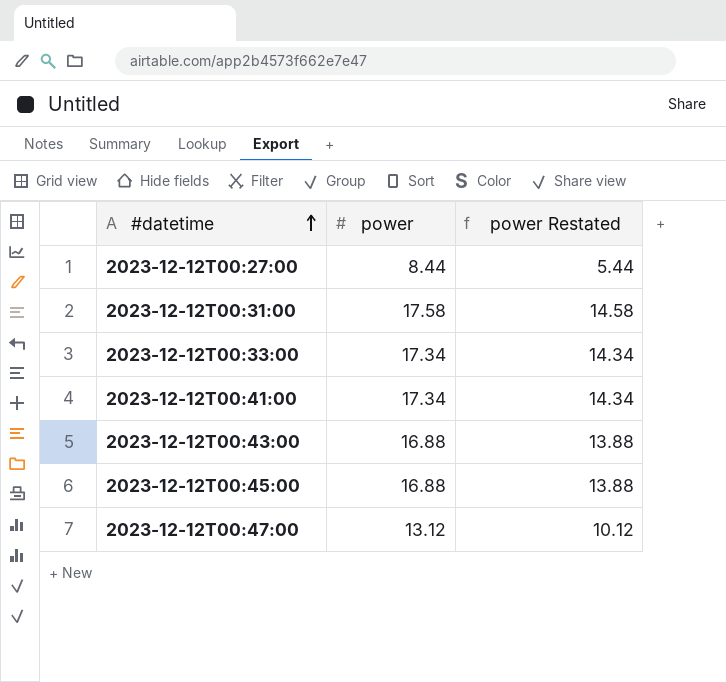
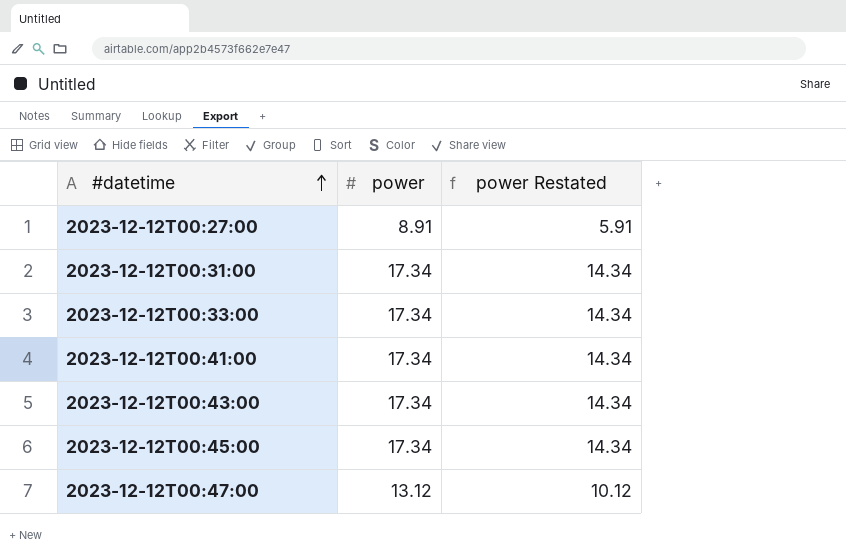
2023-12-12T00:27:00 | power: 8.44 -> 8.91
2023-12-12T00:27:00 | power Restated: 5.44 -> 5.91
2023-12-12T00:31:00 | power: 17.58 -> 17.34
2023-12-12T00:31:00 | power Restated: 14.58 -> 14.34
2023-12-12T00:43:00 | power: 16.88 -> 17.34
2023-12-12T00:43:00 | power Restated: 13.88 -> 14.34
2023-12-12T00:45:00 | power: 16.88 -> 17.34
2023-12-12T00:45:00 | power Restated: 13.88 -> 14.34

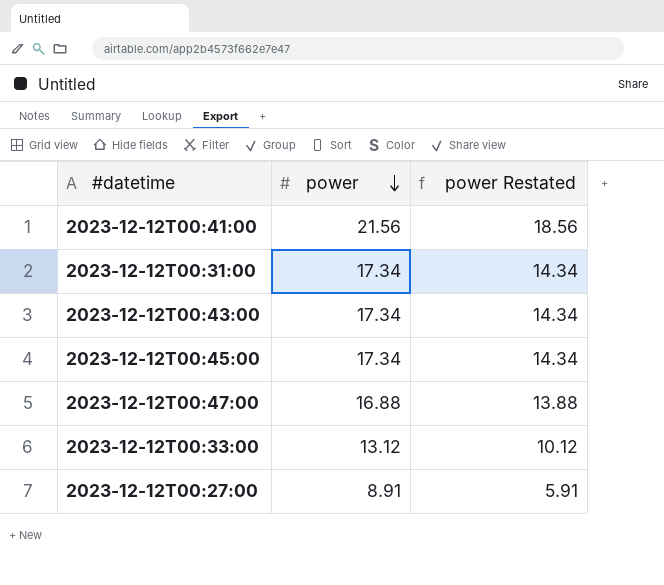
row order: #datetime ascending -> power descending
2023-12-12T00:41:00 | power: 17.34 -> 21.56
2023-12-12T00:41:00 | power Restated: 14.34 -> 18.56
2023-12-12T00:47:00 | power: 13.12 -> 16.88
2023-12-12T00:47:00 | power Restated: 10.12 -> 13.88
2023-12-12T00:33:00 | power: 17.34 -> 13.12
2023-12-12T00:33:00 | power Restated: 14.34 -> 10.12

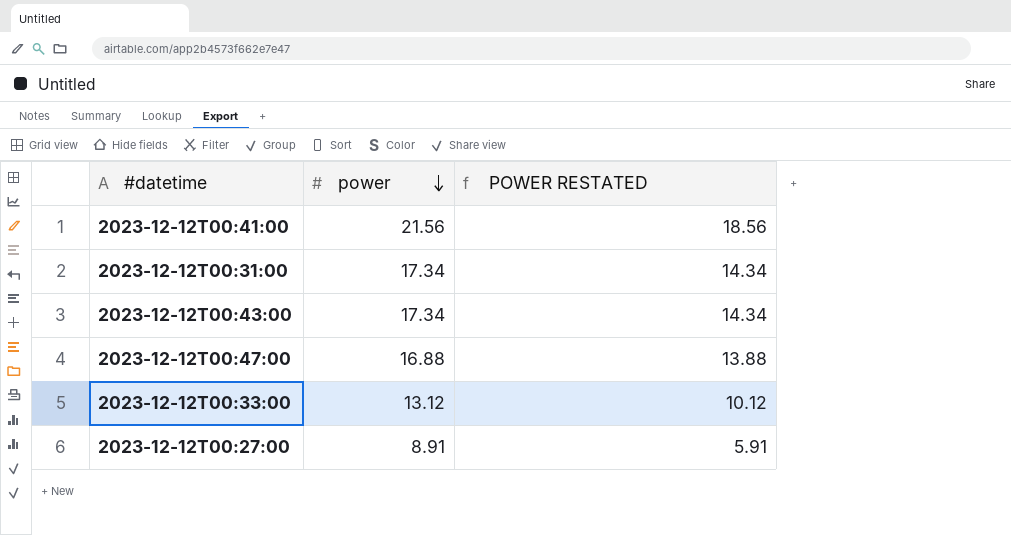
column name: power Restated -> POWER RESTATED
row 2023-12-12T00:45:00: 17.34 | 14.34 -> none

